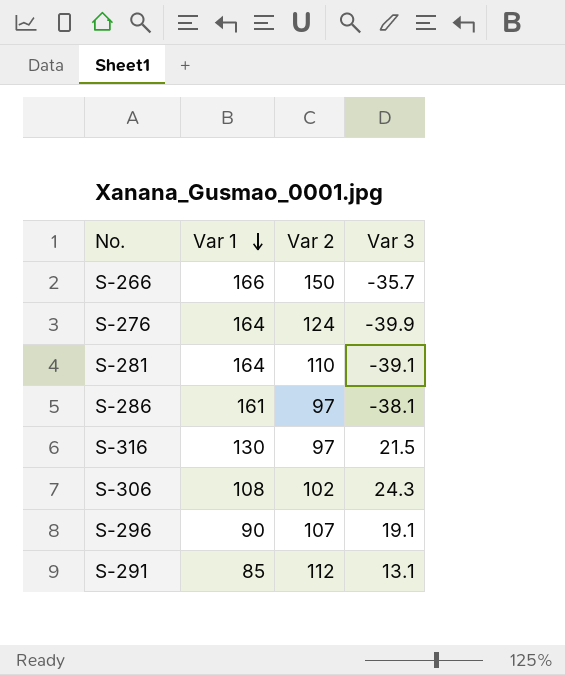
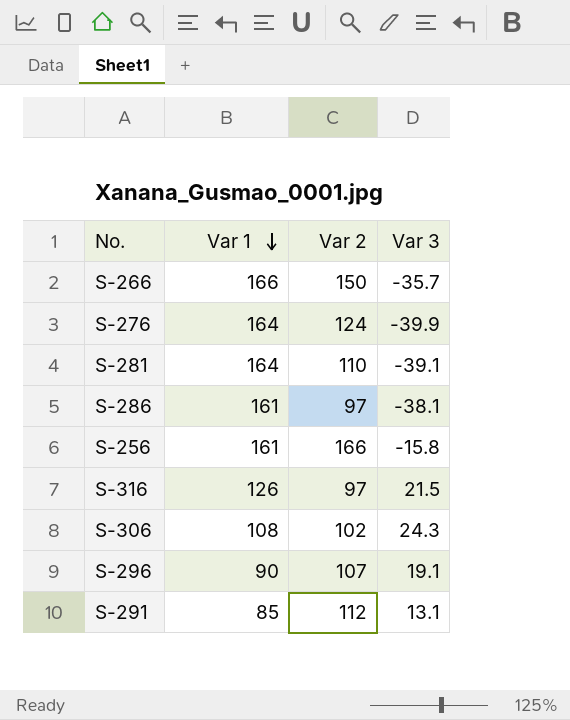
row S-256: none -> 161 | 166 | -15.8
S-316 | Var 1: 130 -> 126

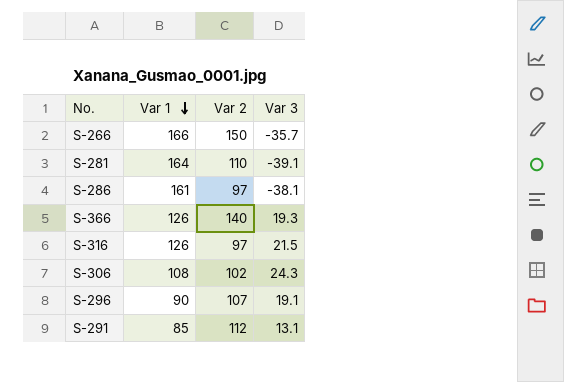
row S-276: 164 | 124 | -39.9 -> none
row S-256: 161 | 166 | -15.8 -> none
row S-366: none -> 126 | 140 | 19.3

